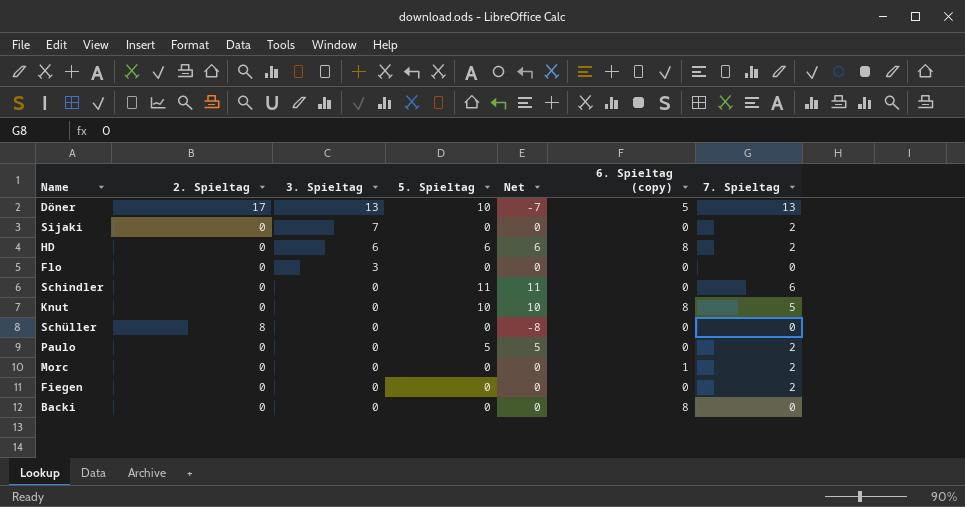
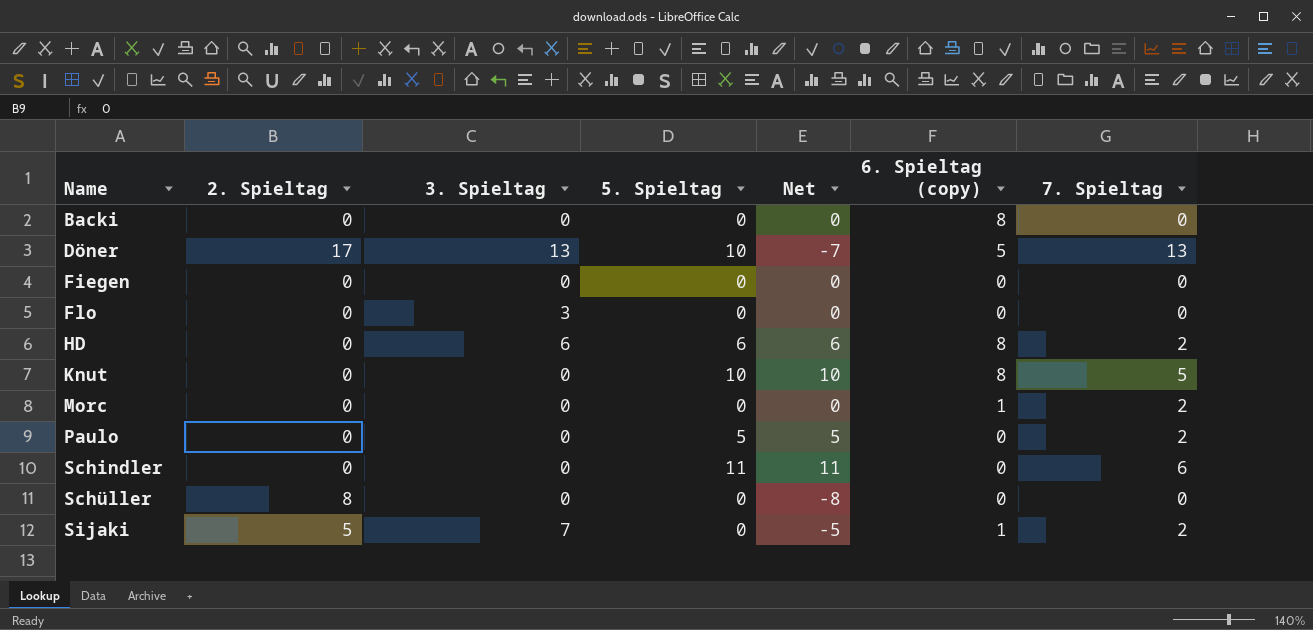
row order: 3. Spieltag descending -> Name ascending
Fiegen | 7. Spieltag: 2 -> 0
Sijaki | 2. Spieltag: 0 -> 5
Sijaki | Net: 0 -> -5
Sijaki | 6. Spieltag (copy): 0 -> 1

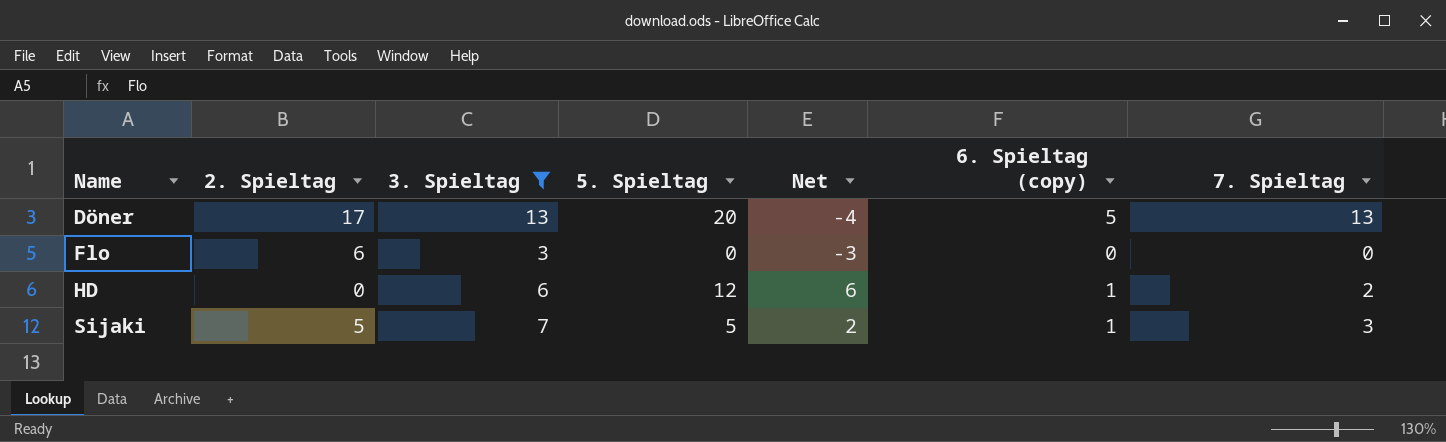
filter: none -> 3. Spieltag != 0
column Net | formula: [5. Spieltag] - [2. Spieltag] -> [3. Spieltag] - [2. Spieltag]
Döner | 5. Spieltag: 10 -> 20
Flo | 2. Spieltag: 0 -> 6
HD | 5. Spieltag: 6 -> 12
HD | 6. Spieltag (copy): 8 -> 1
Sijaki | 5. Spieltag: 0 -> 5
Sijaki | 7. Spieltag: 2 -> 3

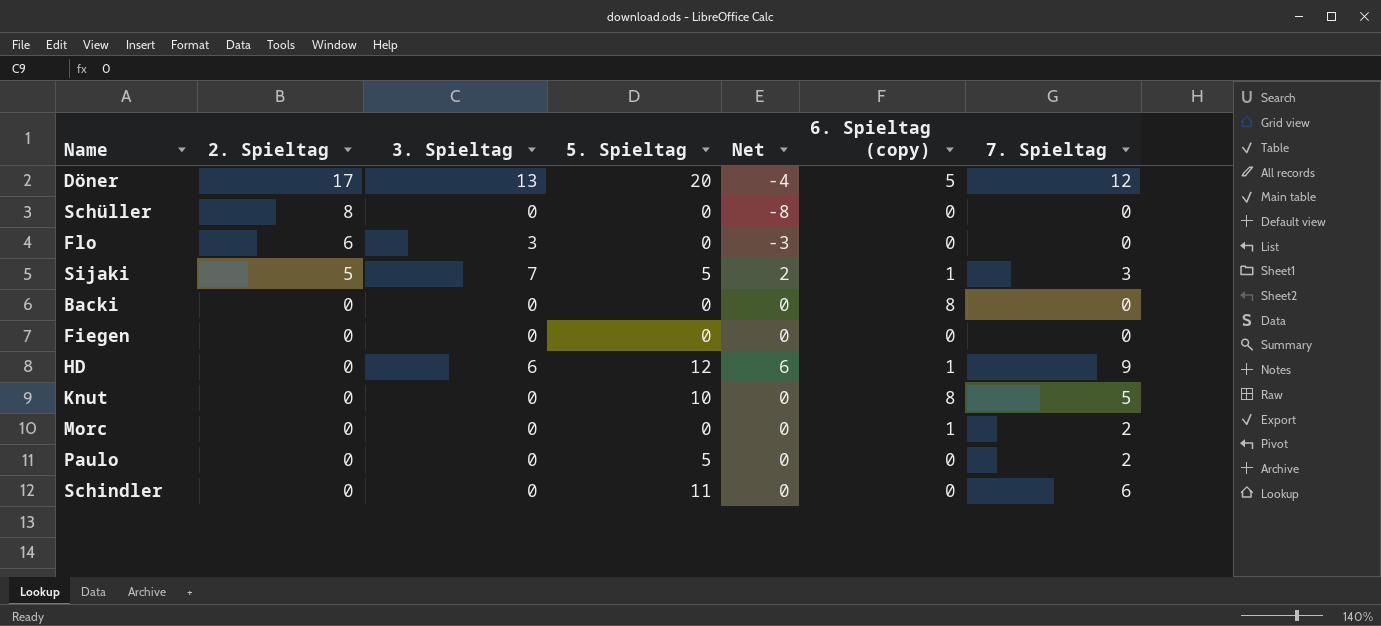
filter: 3. Spieltag != 0 -> none
row order: Name ascending -> 2. Spieltag descending
Döner | 7. Spieltag: 13 -> 12
HD | 7. Spieltag: 2 -> 9

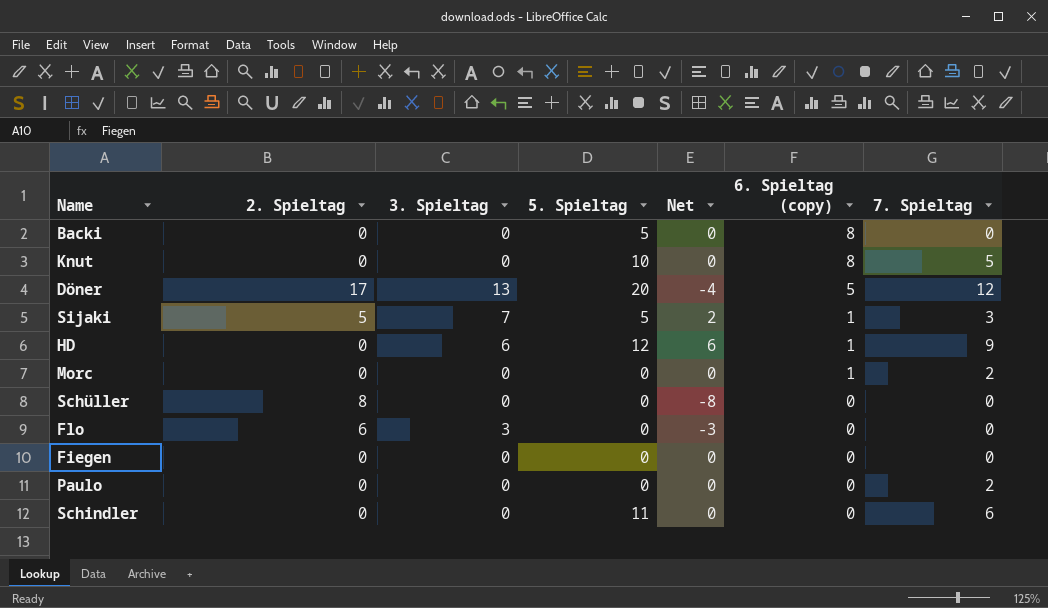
row order: 2. Spieltag descending -> 6. Spieltag (copy) descending
Backi | 5. Spieltag: 0 -> 5
Paulo | 5. Spieltag: 5 -> 0

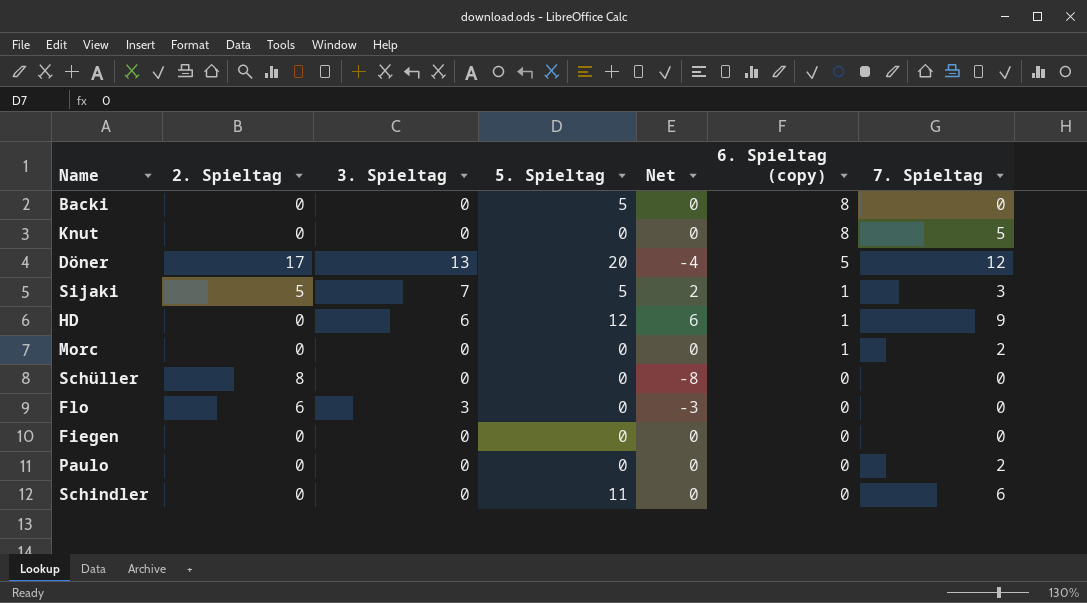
Knut | 5. Spieltag: 10 -> 0

